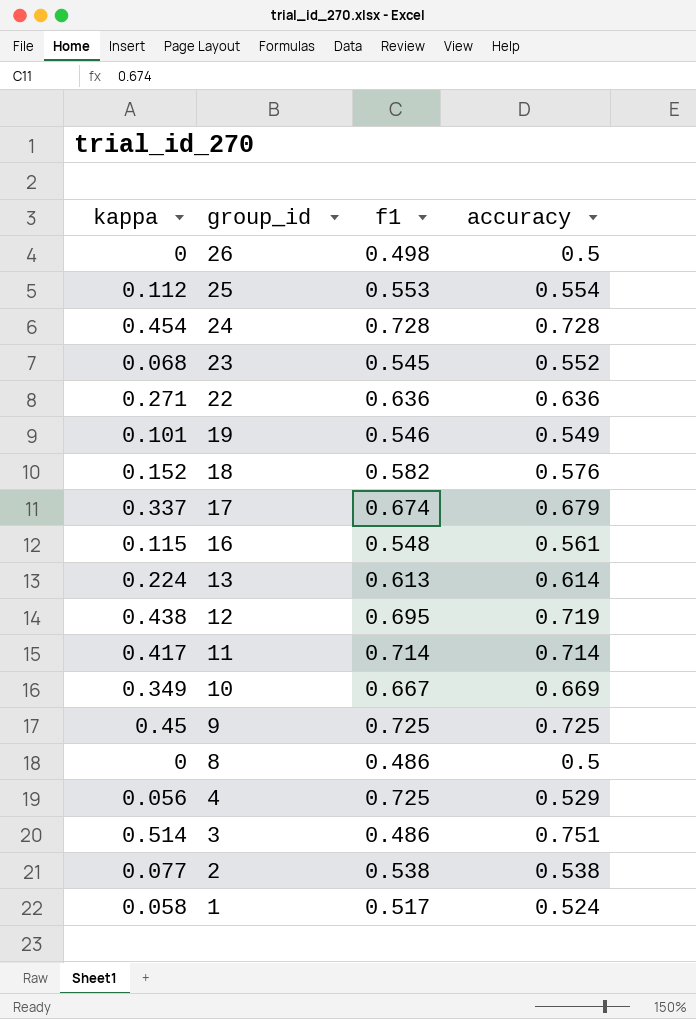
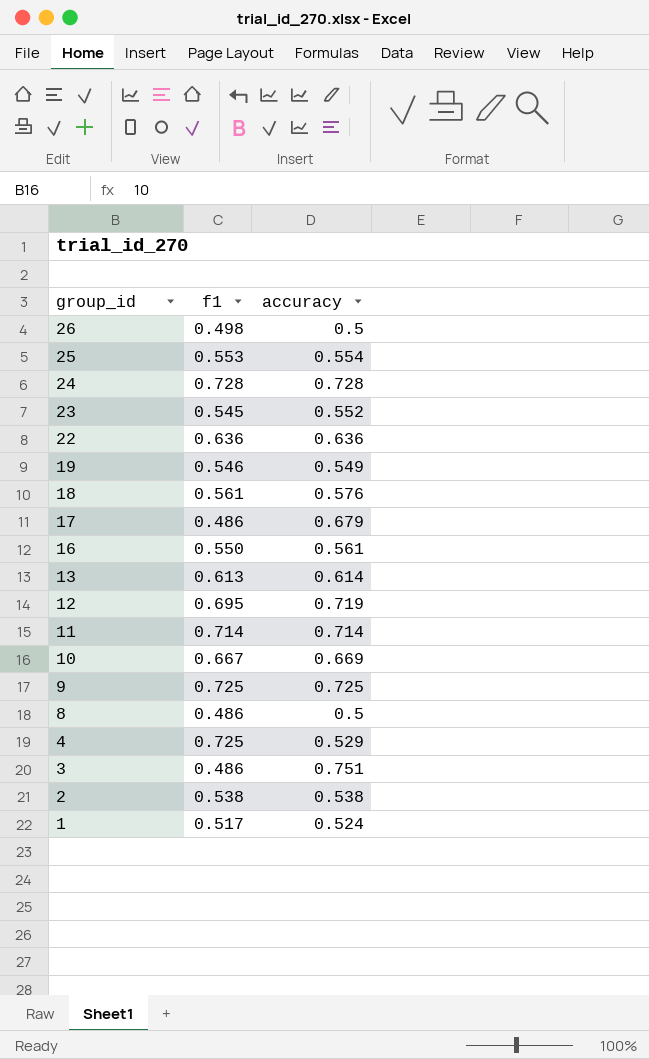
column kappa | position: 1 -> none
18 | f1: 0.582 -> 0.561
17 | f1: 0.674 -> 0.486
16 | f1: 0.548 -> 0.550

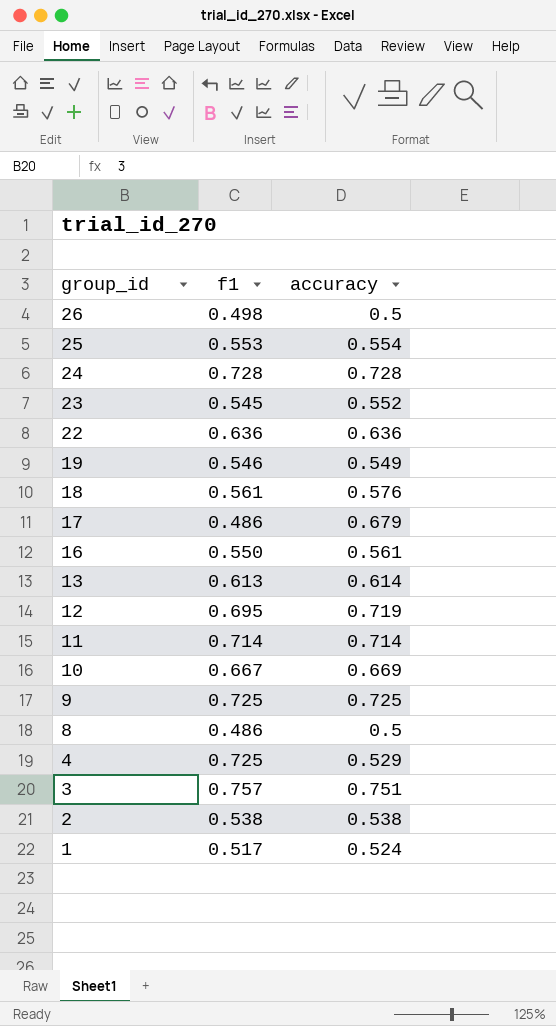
3 | f1: 0.486 -> 0.757

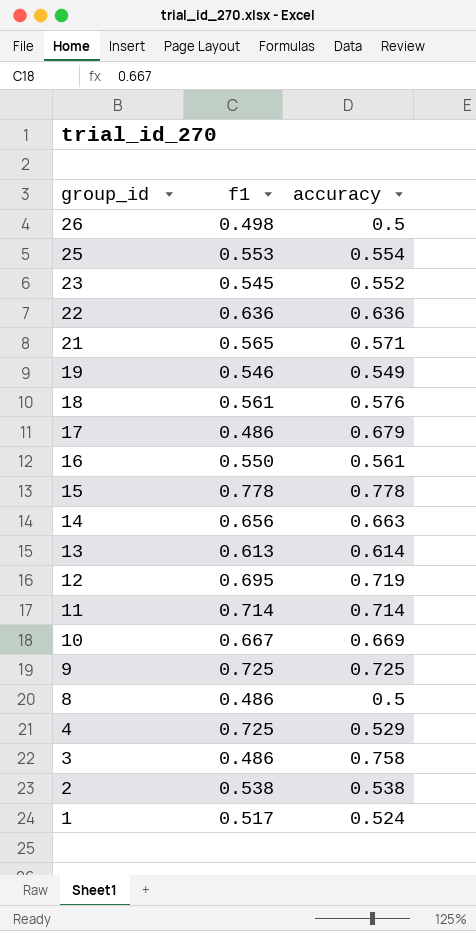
row 24: 0.728 | 0.728 -> none
row 21: none -> 0.565 | 0.571
row 15: none -> 0.778 | 0.778
row 14: none -> 0.656 | 0.663
3 | f1: 0.757 -> 0.486
3 | accuracy: 0.751 -> 0.758

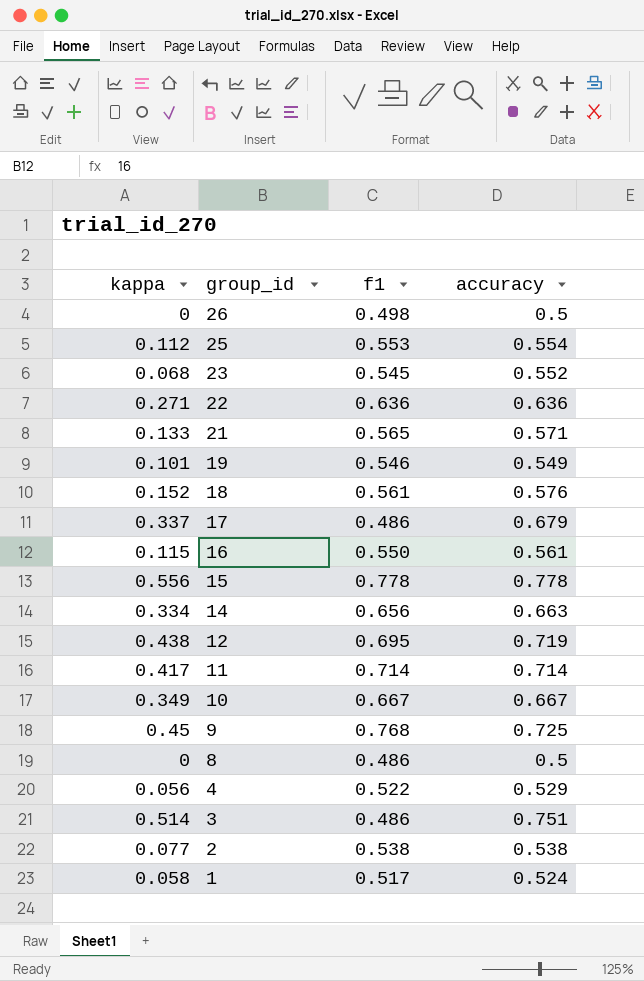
column kappa | position: none -> 1
row 13: 0.613 | 0.614 -> none
10 | accuracy: 0.669 -> 0.667
9 | f1: 0.725 -> 0.768
4 | f1: 0.725 -> 0.522
3 | accuracy: 0.758 -> 0.751

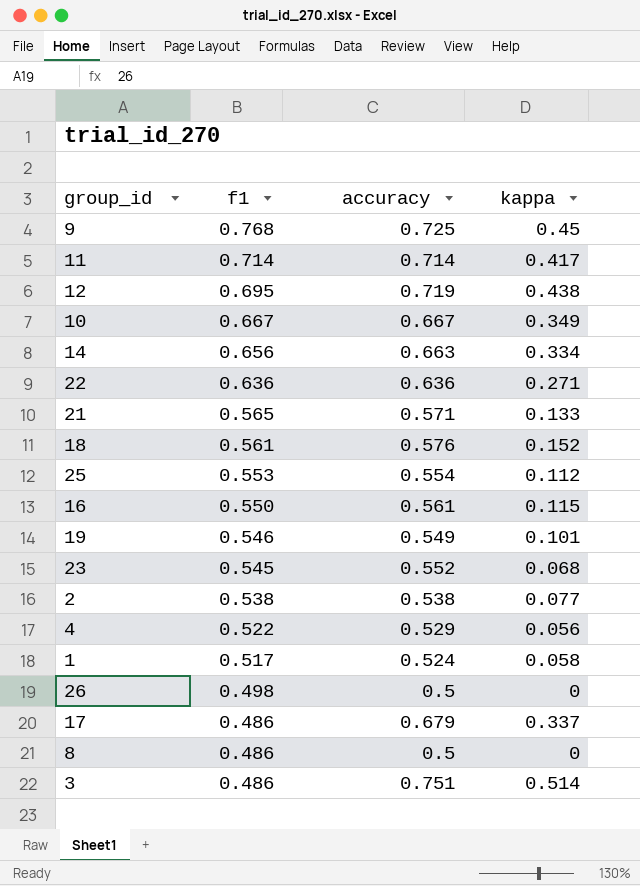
row order: group_id descending -> f1 descending
column kappa | position: 1 -> 4
row 15: 0.556 | 0.778 | 0.778 -> none

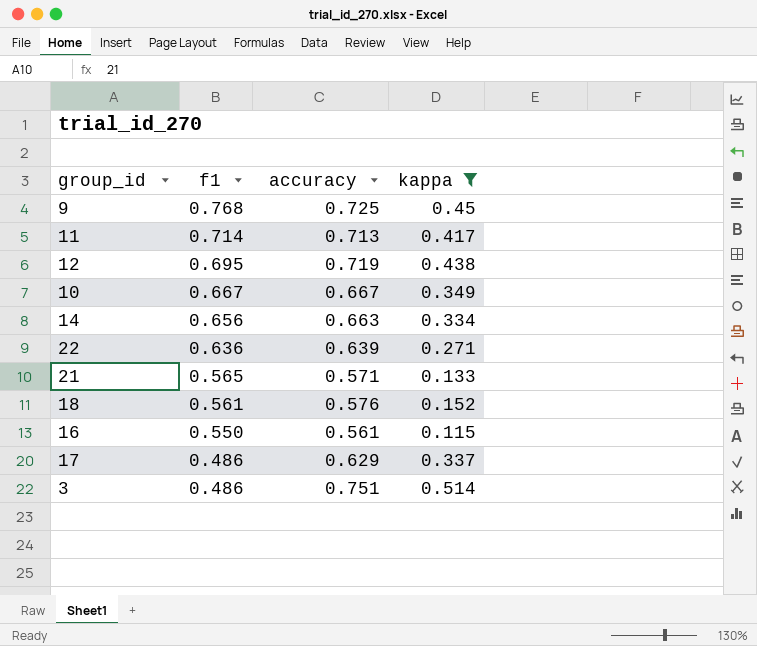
filter: none -> kappa >= 0.115
11 | accuracy: 0.714 -> 0.713
22 | accuracy: 0.636 -> 0.639
17 | accuracy: 0.679 -> 0.629

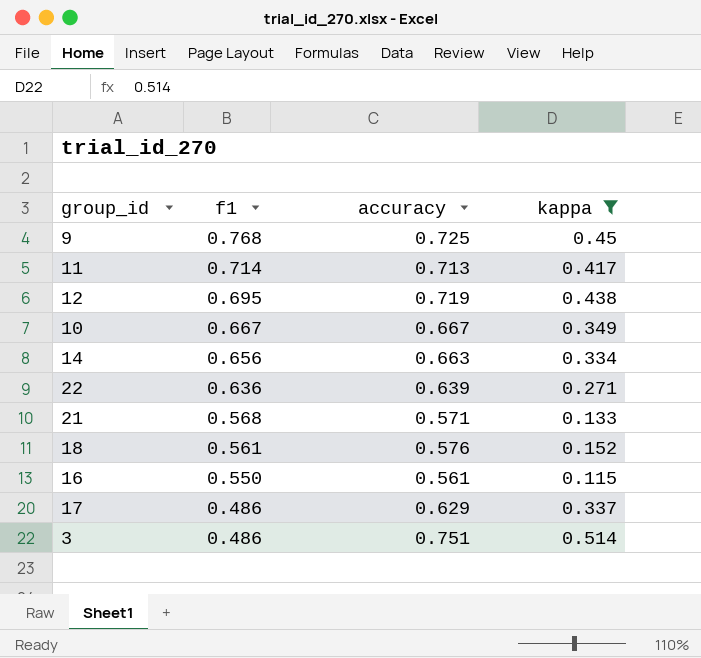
21 | f1: 0.565 -> 0.568

